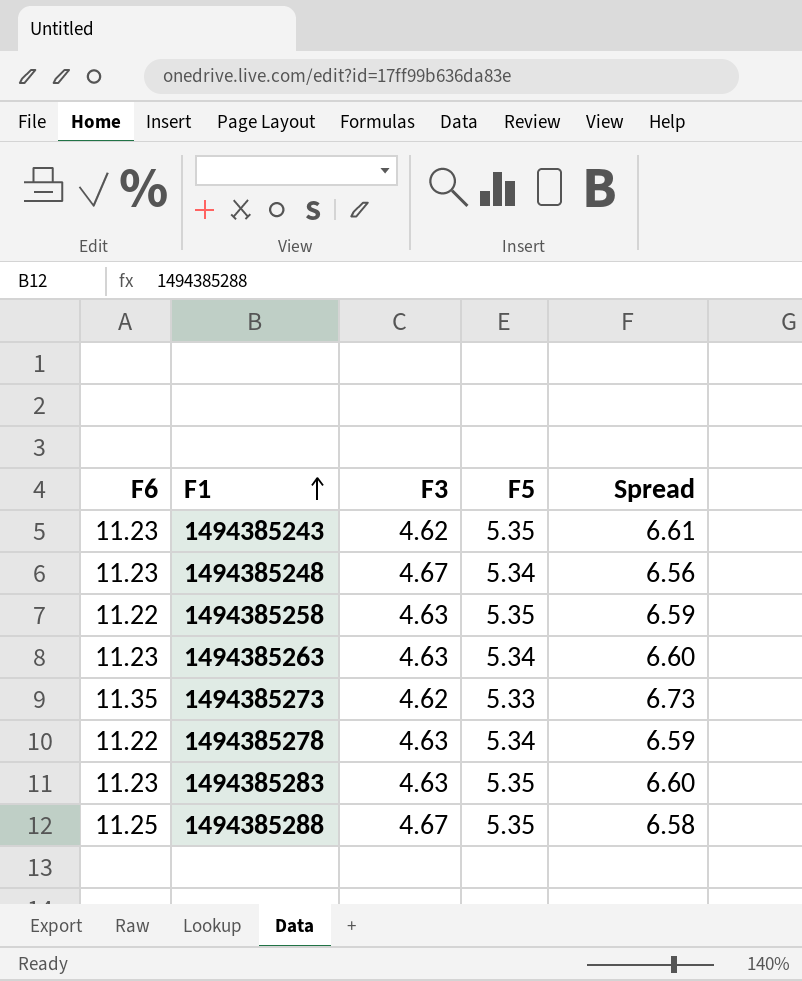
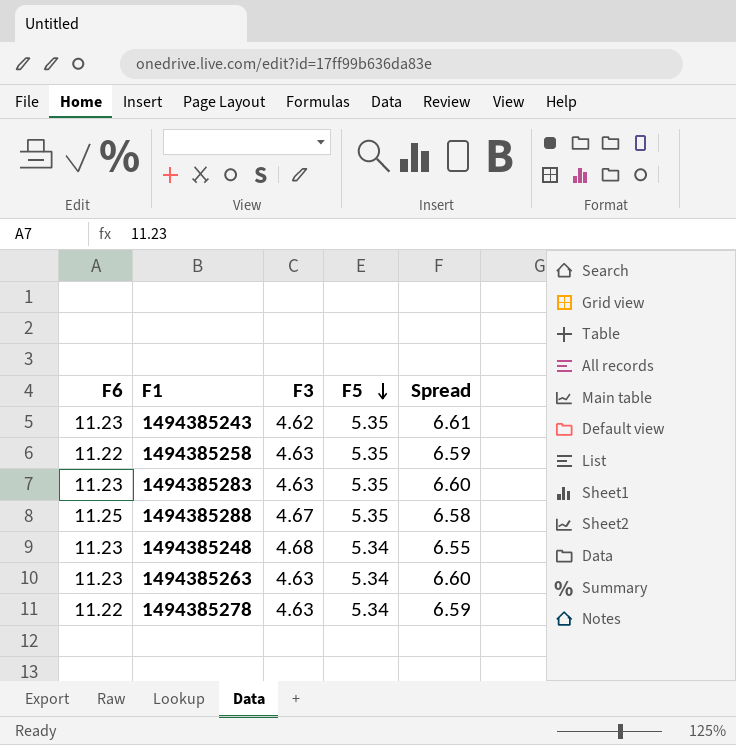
row order: F1 ascending -> F5 descending
row 1494385273: 11.35 | 4.62 | 5.33 | 6.73 -> none
1494385248 | F3: 4.67 -> 4.68
1494385248 | Spread: 6.56 -> 6.55

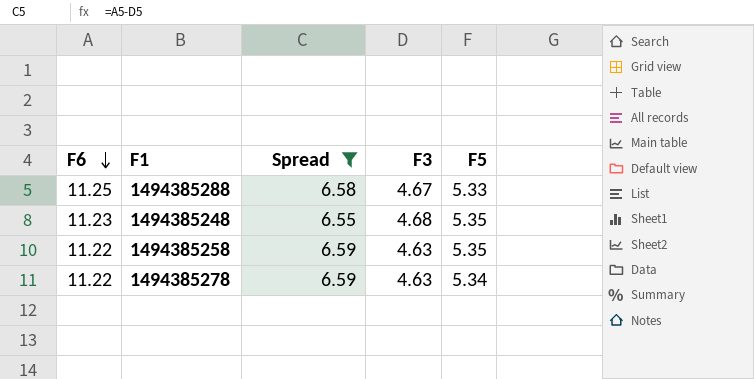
filter: none -> Spread <= 6.59
row order: F5 descending -> F6 descending
column Spread | position: 5 -> 3
1494385288 | F5: 5.35 -> 5.33
1494385248 | F5: 5.34 -> 5.35

